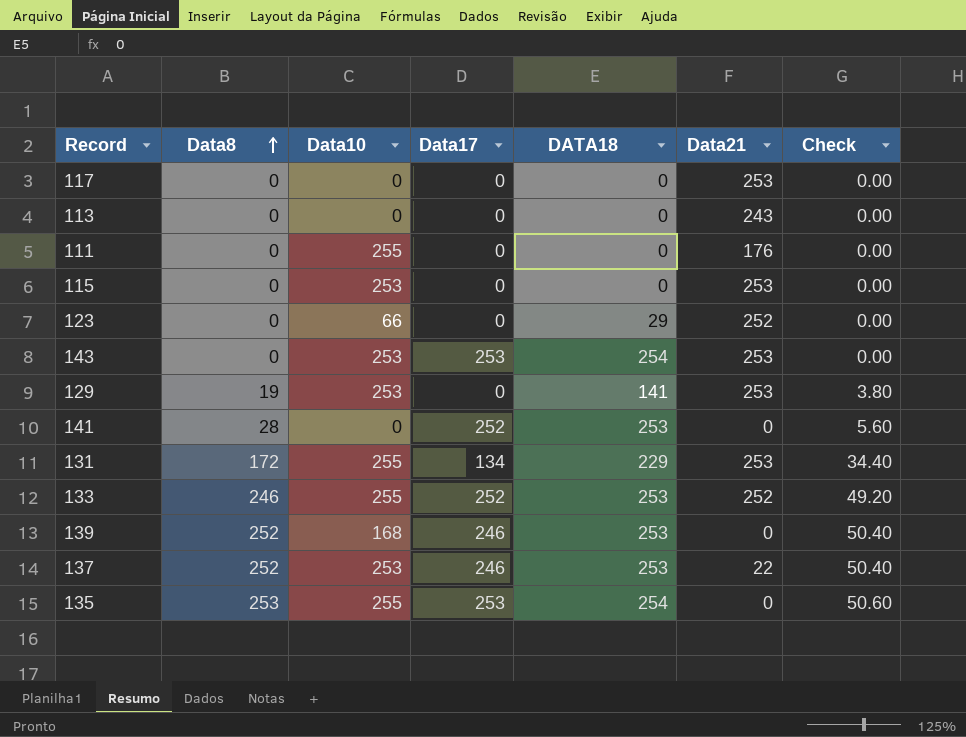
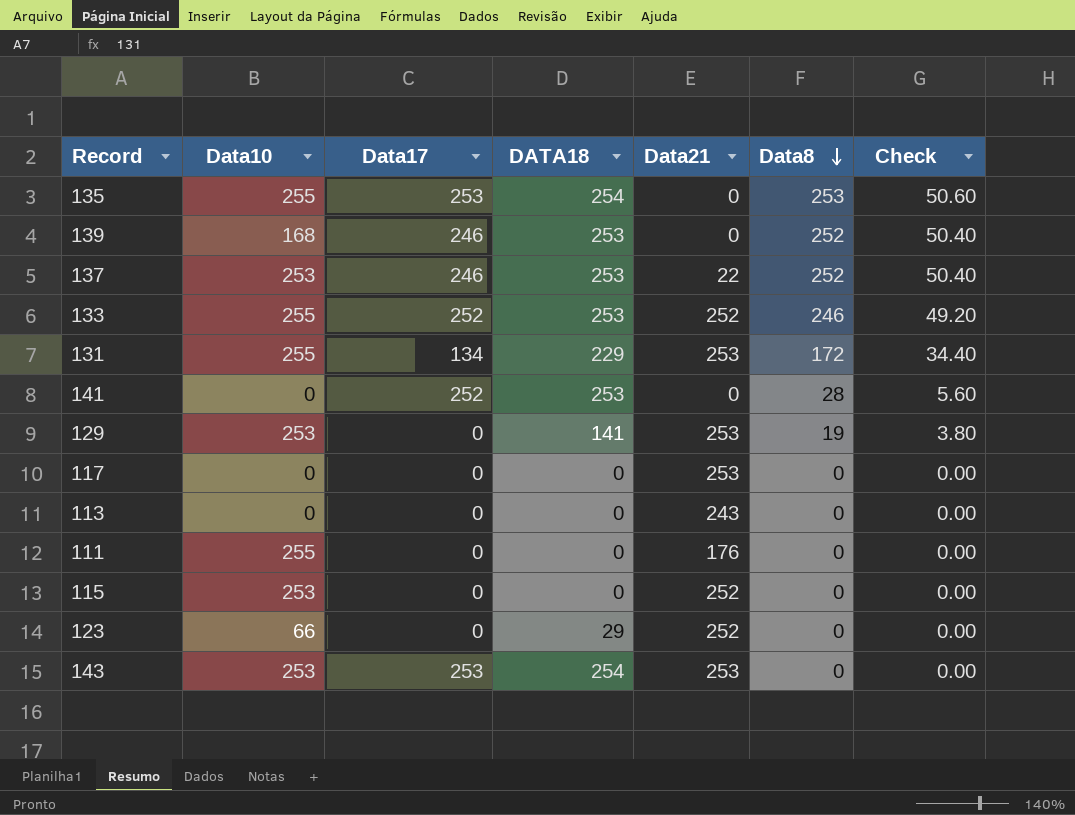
row order: Data8 ascending -> Data8 descending
column Data8 | position: 2 -> 6
115 | Data21: 253 -> 252

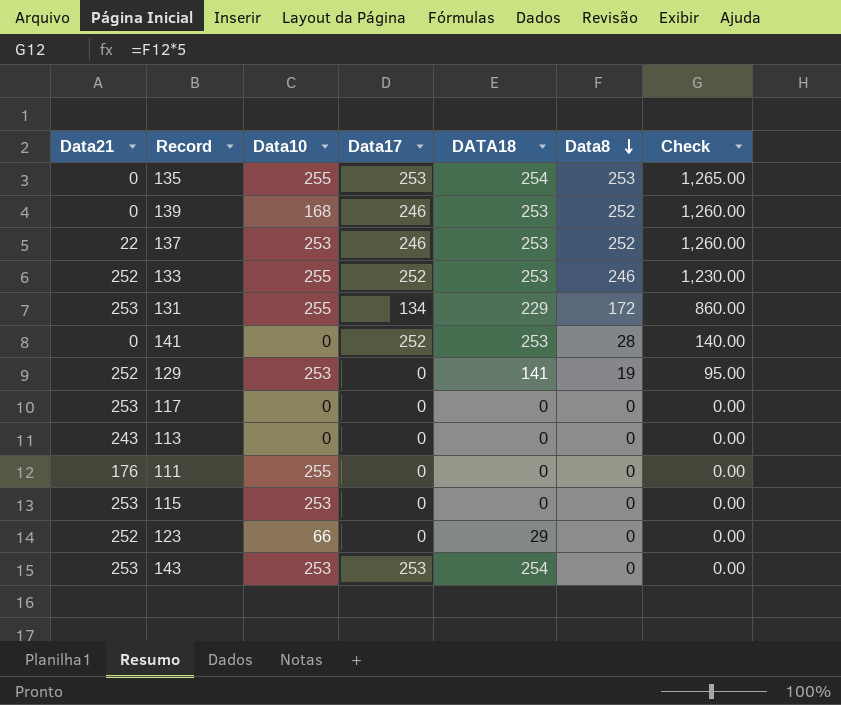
column Data21 | position: 5 -> 1
column Check | formula: [Data8] * 0.2 -> [Data8] * 5
129 | Data21: 253 -> 252
115 | Data21: 252 -> 253

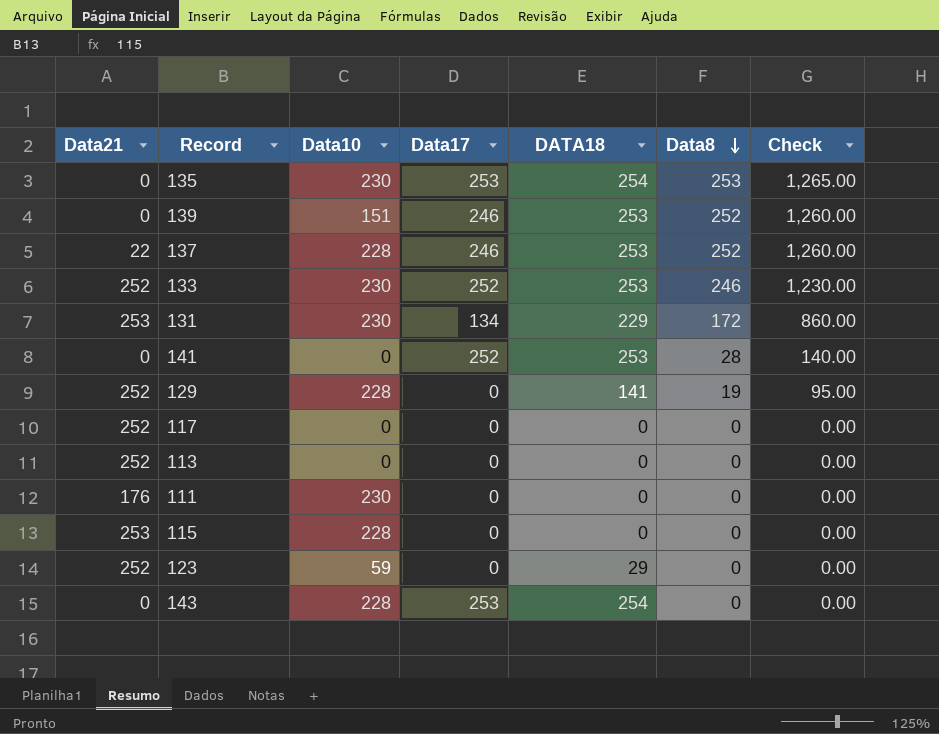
135 | Data10: 255 -> 230
139 | Data10: 168 -> 151
137 | Data10: 253 -> 228
133 | Data10: 255 -> 230
131 | Data10: 255 -> 230
129 | Data10: 253 -> 228
117 | Data21: 253 -> 252
113 | Data21: 243 -> 252
111 | Data10: 255 -> 230
115 | Data10: 253 -> 228
123 | Data10: 66 -> 59
143 | Data21: 253 -> 0
143 | Data10: 253 -> 228

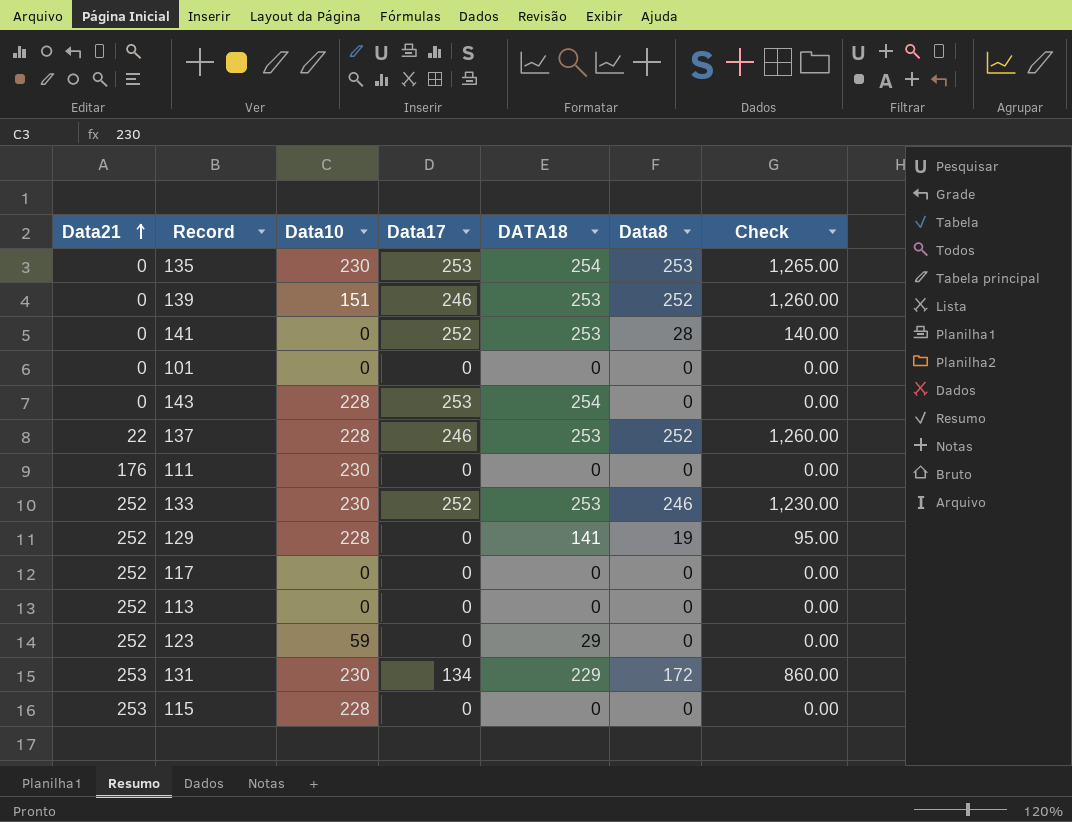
row order: Data8 descending -> Data21 ascending
row 101: none -> 0 | 0 | 0 | 0 | 0 | 0.00

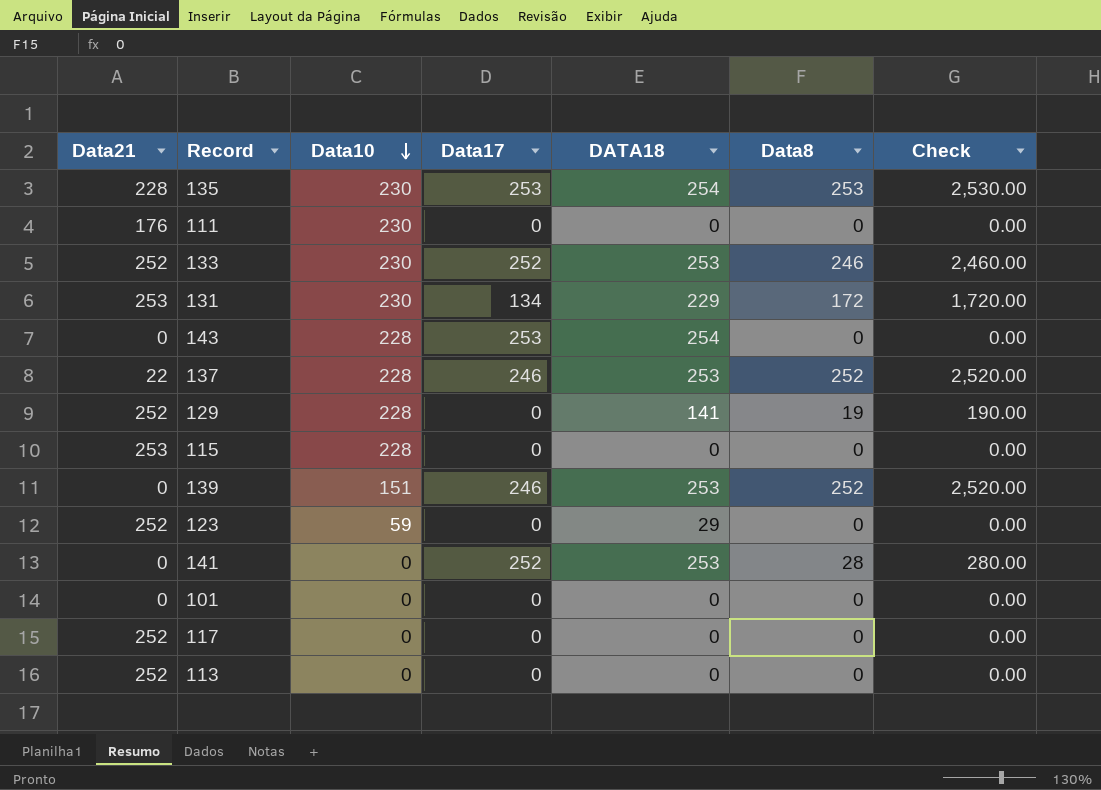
row order: Data21 ascending -> Data10 descending
column Check | formula: [Data8] * 5 -> [Data8] * 10
135 | Data21: 0 -> 228

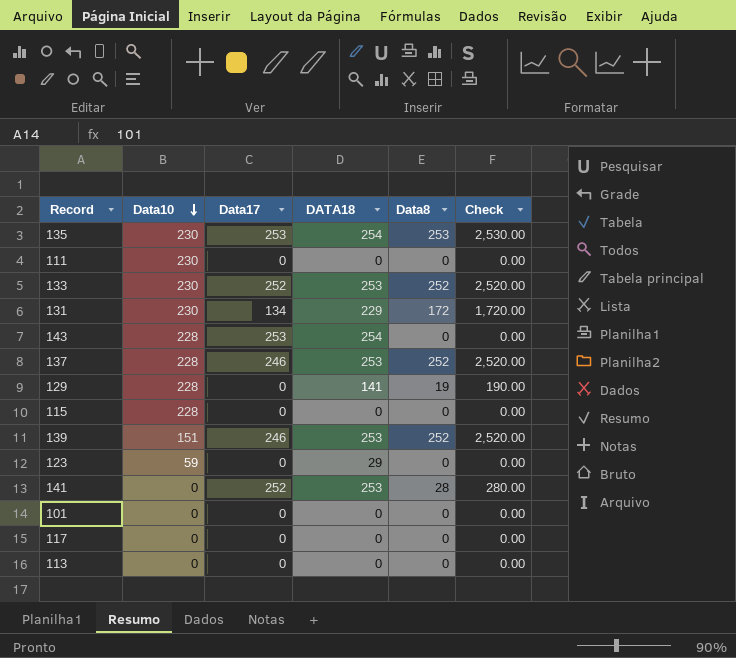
column Data21 | position: 1 -> none
133 | Data8: 246 -> 252
133 | Check: 2,460.00 -> 2,520.00

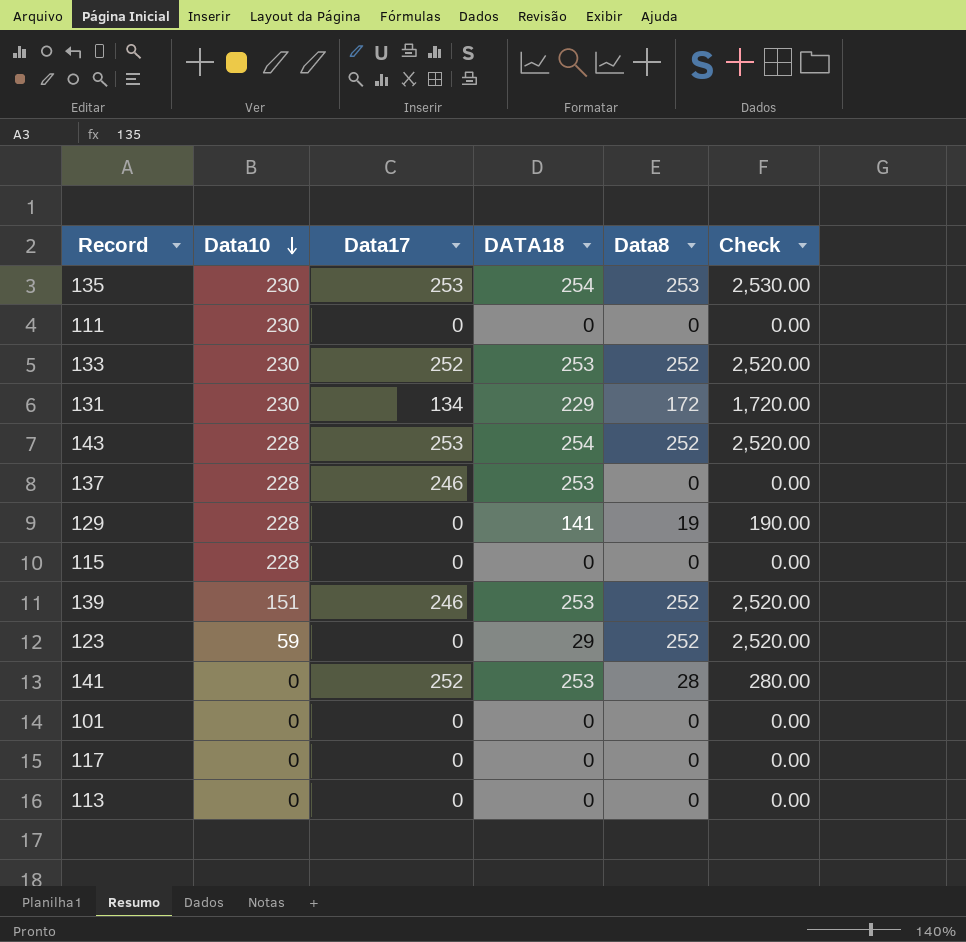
143 | Data8: 0 -> 252
143 | Check: 0.00 -> 2,520.00
137 | Data8: 252 -> 0
137 | Check: 2,520.00 -> 0.00
123 | Data8: 0 -> 252
123 | Check: 0.00 -> 2,520.00

